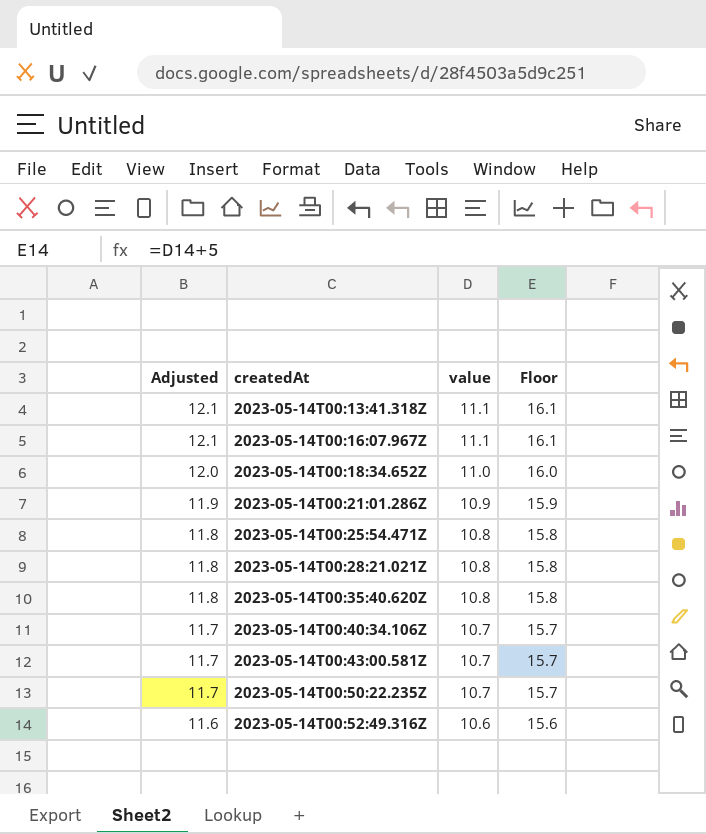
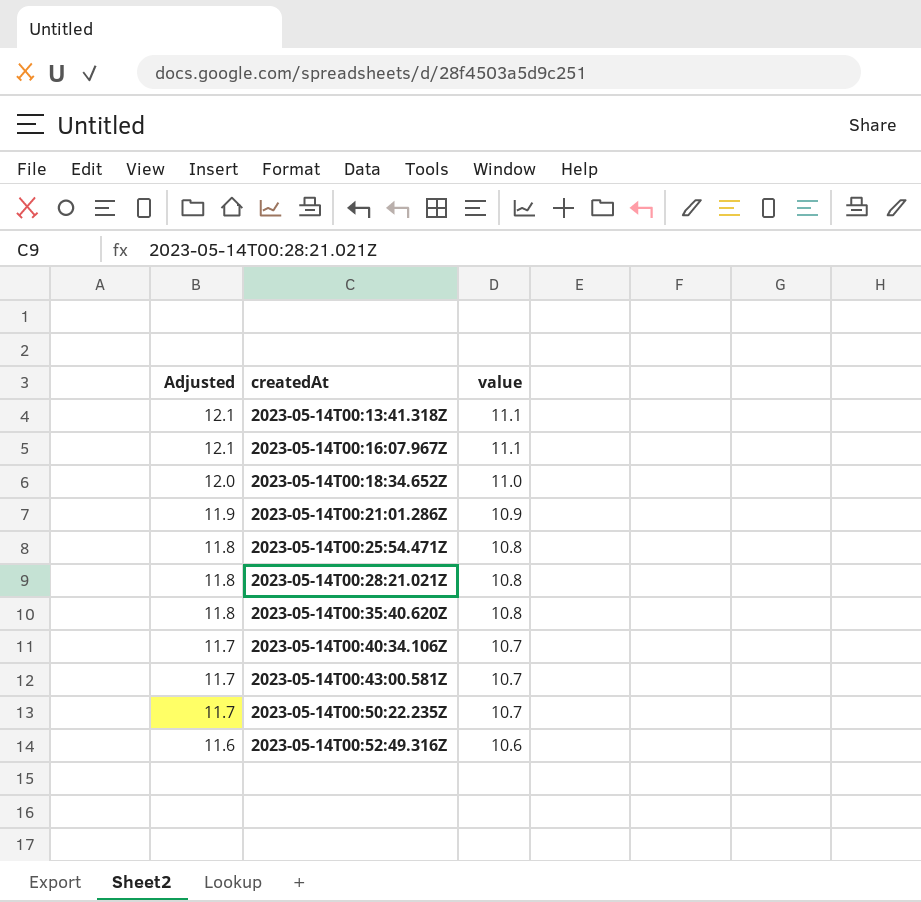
column Floor | formula: [value] + 5 -> none

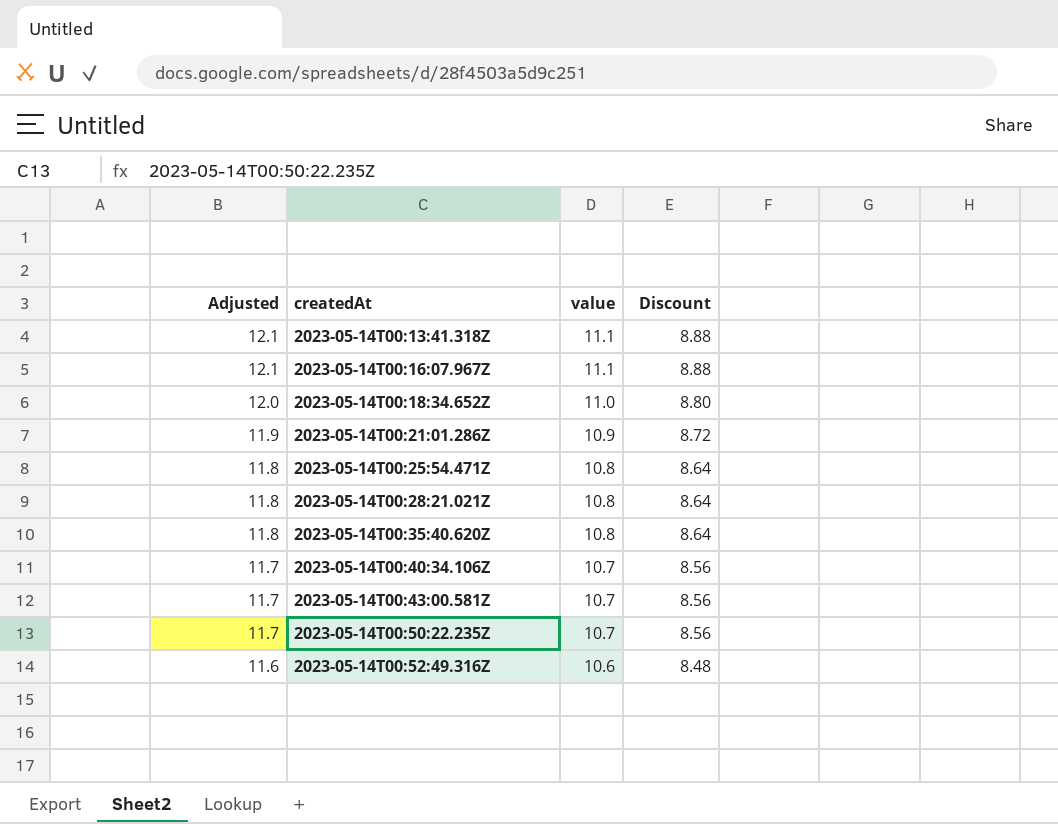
column Discount | formula: none -> [value] * 0.8

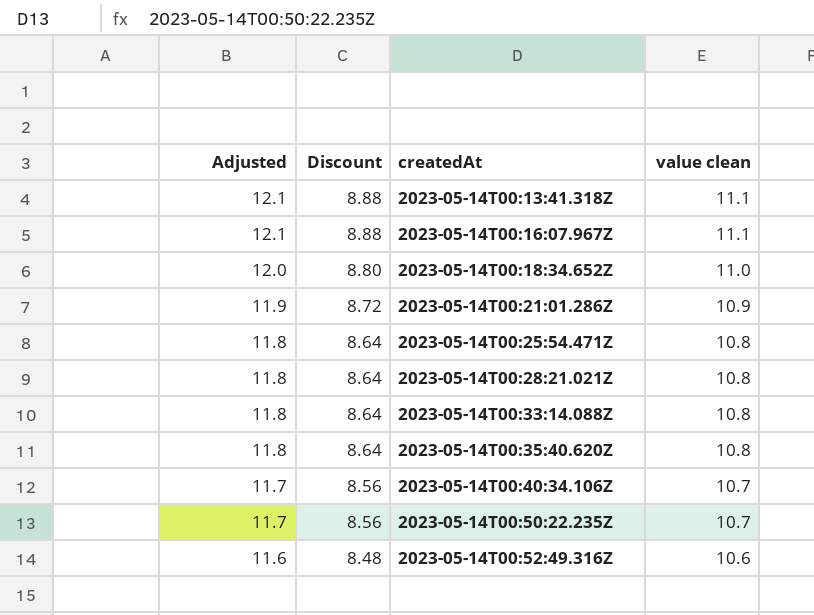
column Discount | position: 4 -> 2
column name: value -> value clean
row 2023-05-14T00:43:00.581Z: 11.7 | 10.7 | 8.56 -> none
row 2023-05-14T00:33:14.088Z: none -> 11.8 | 8.64 | 10.8

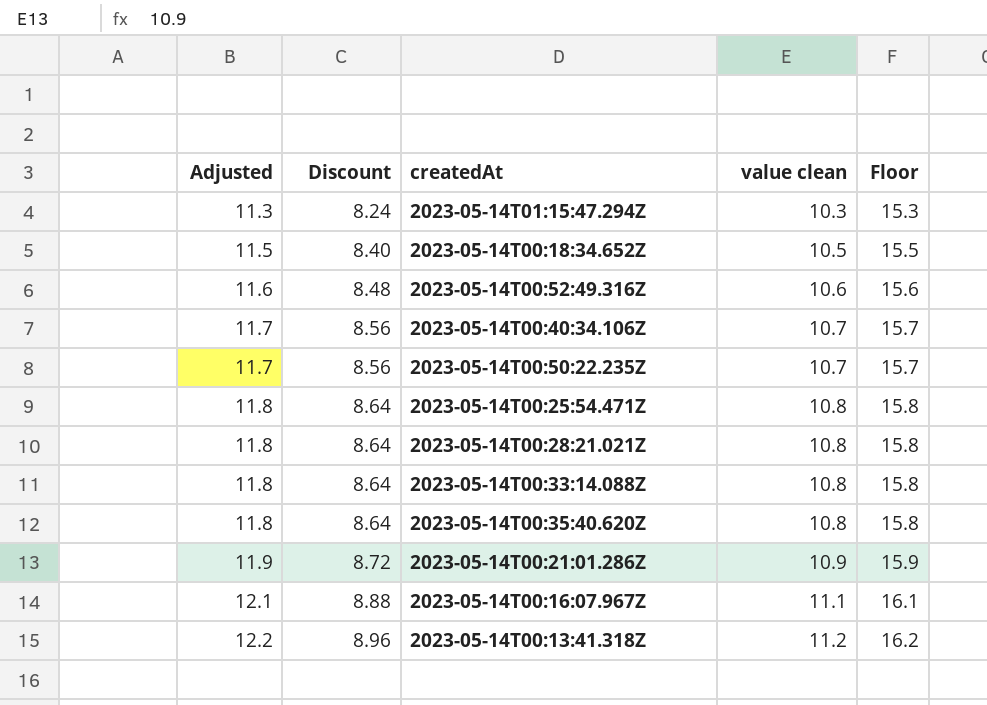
row order: Adjusted descending -> Adjusted ascending
column Floor | formula: none -> [value clean] + 5
row 2023-05-14T01:15:47.294Z: none -> 11.3 | 8.24 | 10.3 | 15.3
2023-05-14T00:18:34.652Z | Adjusted: 12.0 -> 11.5
2023-05-14T00:18:34.652Z | Discount: 8.80 -> 8.40
2023-05-14T00:18:34.652Z | value clean: 11.0 -> 10.5
2023-05-14T00:13:41.318Z | Adjusted: 12.1 -> 12.2
2023-05-14T00:13:41.318Z | Discount: 8.88 -> 8.96
2023-05-14T00:13:41.318Z | value clean: 11.1 -> 11.2

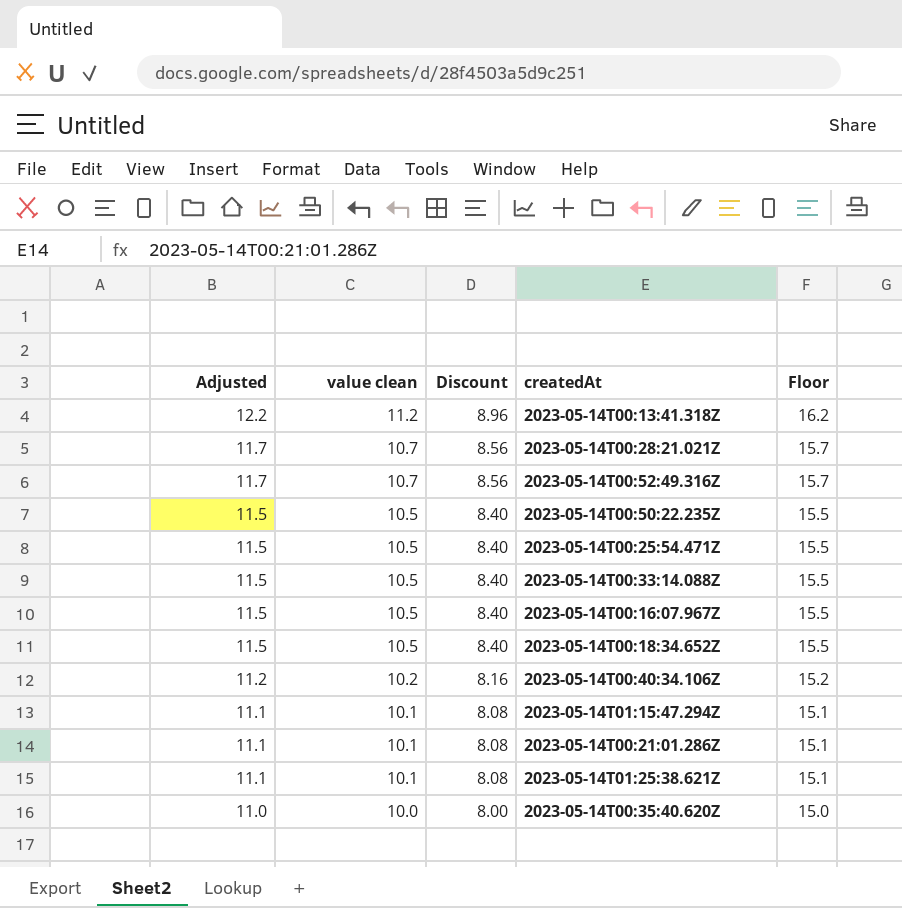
row order: Adjusted ascending -> Adjusted descending
column value clean | position: 4 -> 2
2023-05-14T00:28:21.021Z | Adjusted: 11.8 -> 11.7
2023-05-14T00:28:21.021Z | value clean: 10.8 -> 10.7
2023-05-14T00:28:21.021Z | Discount: 8.64 -> 8.56
2023-05-14T00:28:21.021Z | Floor: 15.8 -> 15.7
2023-05-14T00:52:49.316Z | Adjusted: 11.6 -> 11.7
2023-05-14T00:52:49.316Z | value clean: 10.6 -> 10.7
2023-05-14T00:52:49.316Z | Discount: 8.48 -> 8.56
2023-05-14T00:52:49.316Z | Floor: 15.6 -> 15.7
2023-05-14T00:50:22.235Z | Adjusted: 11.7 -> 11.5
2023-05-14T00:50:22.235Z | value clean: 10.7 -> 10.5
2023-05-14T00:50:22.235Z | Discount: 8.56 -> 8.40
2023-05-14T00:50:22.235Z | Floor: 15.7 -> 15.5
2023-05-14T00:25:54.471Z | Adjusted: 11.8 -> 11.5
2023-05-14T00:25:54.471Z | value clean: 10.8 -> 10.5
2023-05-14T00:25:54.471Z | Discount: 8.64 -> 8.40
2023-05-14T00:25:54.471Z | Floor: 15.8 -> 15.5
2023-05-14T00:33:14.088Z | Adjusted: 11.8 -> 11.5
2023-05-14T00:33:14.088Z | value clean: 10.8 -> 10.5
2023-05-14T00:33:14.088Z | Discount: 8.64 -> 8.40
2023-05-14T00:33:14.088Z | Floor: 15.8 -> 15.5
2023-05-14T00:16:07.967Z | Adjusted: 12.1 -> 11.5
2023-05-14T00:16:07.967Z | value clean: 11.1 -> 10.5
2023-05-14T00:16:07.967Z | Discount: 8.88 -> 8.40
2023-05-14T00:16:07.967Z | Floor: 16.1 -> 15.5
2023-05-14T00:40:34.106Z | Adjusted: 11.7 -> 11.2
2023-05-14T00:40:34.106Z | value clean: 10.7 -> 10.2
2023-05-14T00:40:34.106Z | Discount: 8.56 -> 8.16
2023-05-14T00:40:34.106Z | Floor: 15.7 -> 15.2
2023-05-14T01:15:47.294Z | Adjusted: 11.3 -> 11.1
2023-05-14T01:15:47.294Z | value clean: 10.3 -> 10.1
2023-05-14T01:15:47.294Z | Discount: 8.24 -> 8.08
2023-05-14T01:15:47.294Z | Floor: 15.3 -> 15.1
2023-05-14T00:21:01.286Z | Adjusted: 11.9 -> 11.1
2023-05-14T00:21:01.286Z | value clean: 10.9 -> 10.1
2023-05-14T00:21:01.286Z | Discount: 8.72 -> 8.08
2023-05-14T00:21:01.286Z | Floor: 15.9 -> 15.1
row 2023-05-14T01:25:38.621Z: none -> 11.1 | 10.1 | 8.08 | 15.1
2023-05-14T00:35:40.620Z | Adjusted: 11.8 -> 11.0
2023-05-14T00:35:40.620Z | value clean: 10.8 -> 10.0
2023-05-14T00:35:40.620Z | Discount: 8.64 -> 8.00
2023-05-14T00:35:40.620Z | Floor: 15.8 -> 15.0

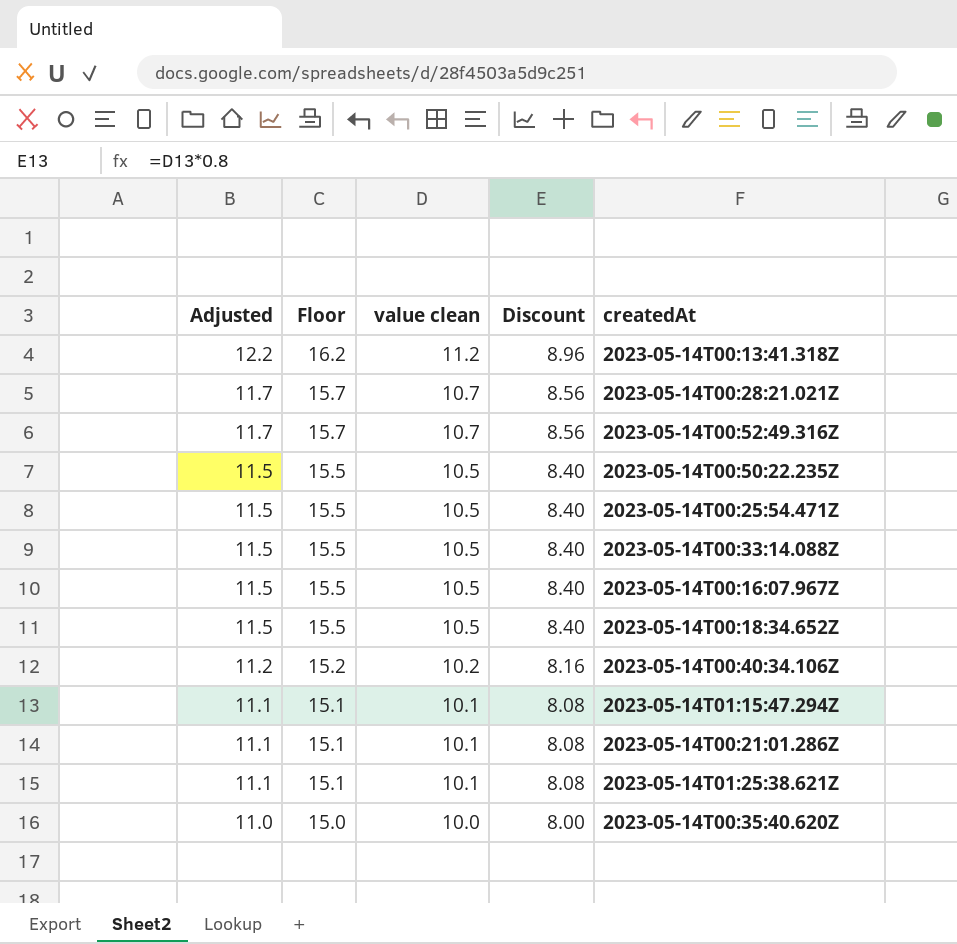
column Floor | position: 5 -> 2

